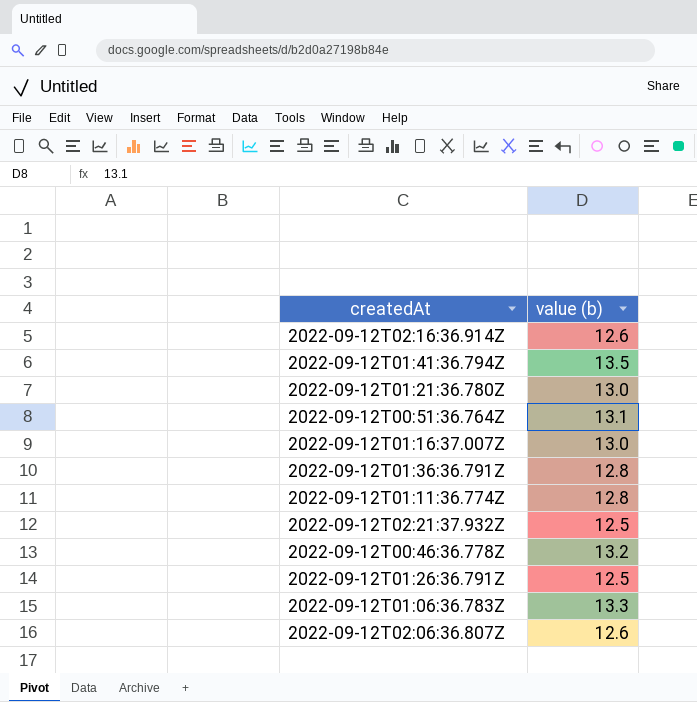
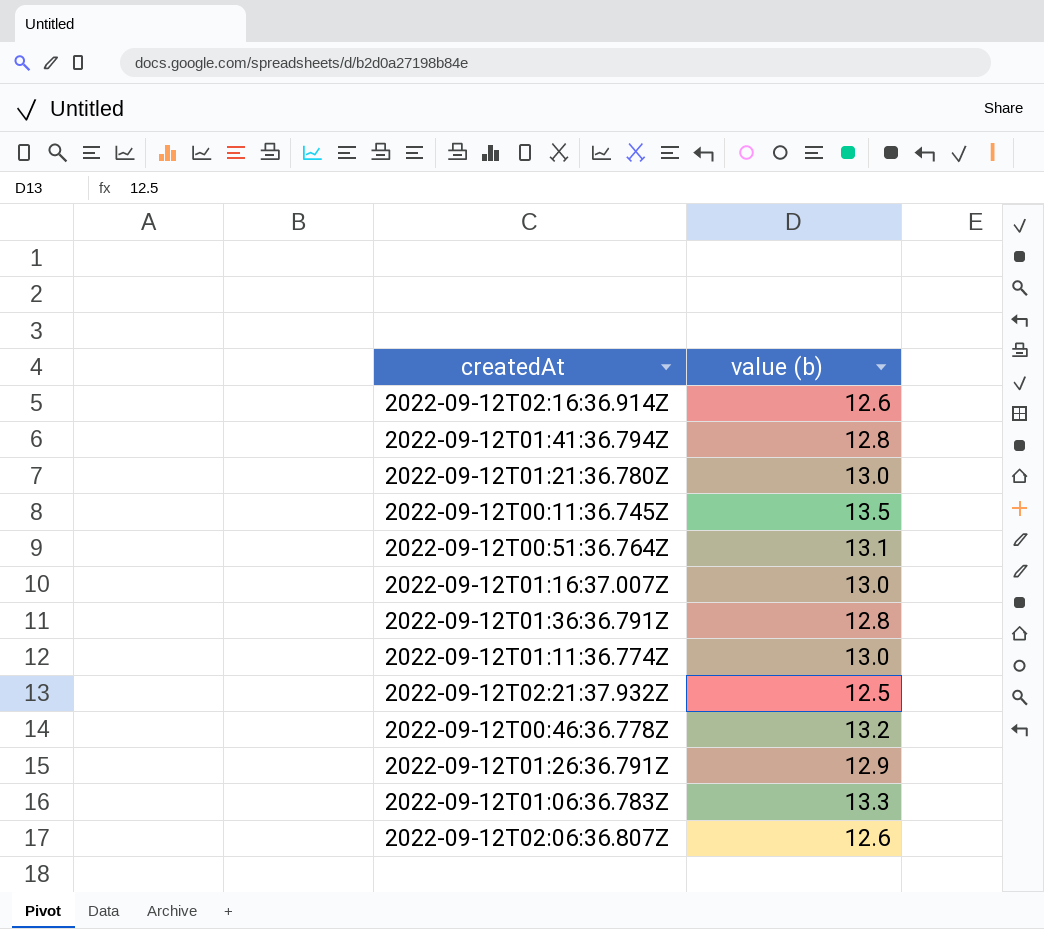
2022-09-12T01:41:36.794Z | value (b): 13.5 -> 12.8
row 2022-09-12T00:11:36.745Z: none -> 13.5
2022-09-12T01:11:36.774Z | value (b): 12.8 -> 13.0
2022-09-12T01:26:36.791Z | value (b): 12.5 -> 12.9

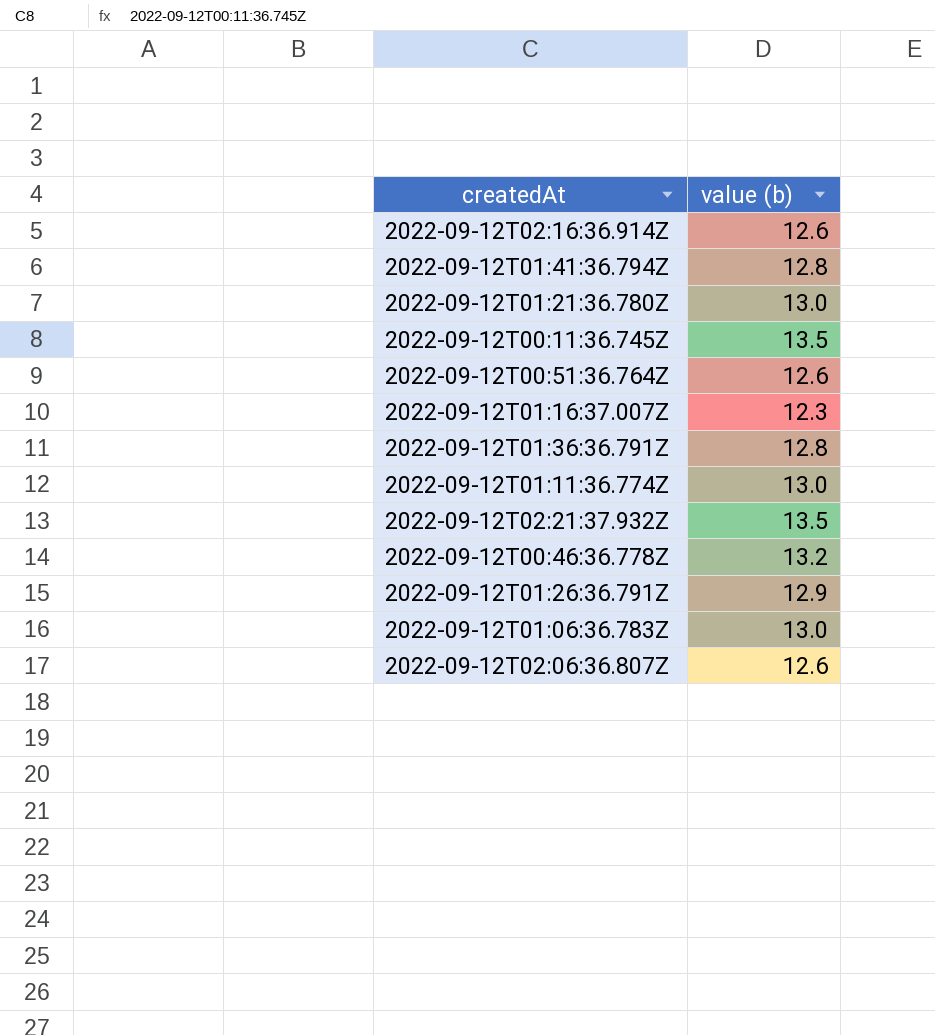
2022-09-12T00:51:36.764Z | value (b): 13.1 -> 12.6
2022-09-12T01:16:37.007Z | value (b): 13.0 -> 12.3
2022-09-12T02:21:37.932Z | value (b): 12.5 -> 13.5
2022-09-12T01:06:36.783Z | value (b): 13.3 -> 13.0

